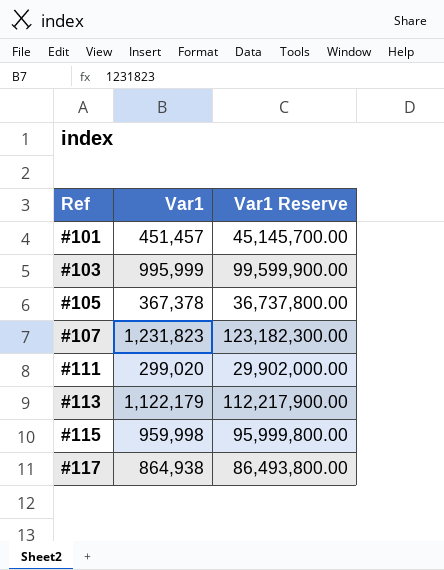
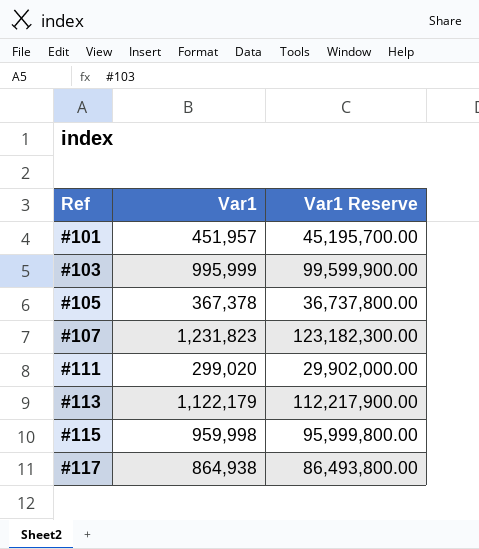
#101 | Var1: 451,457 -> 451,957
#101 | Var1 Reserve: 45,145,700.00 -> 45,195,700.00

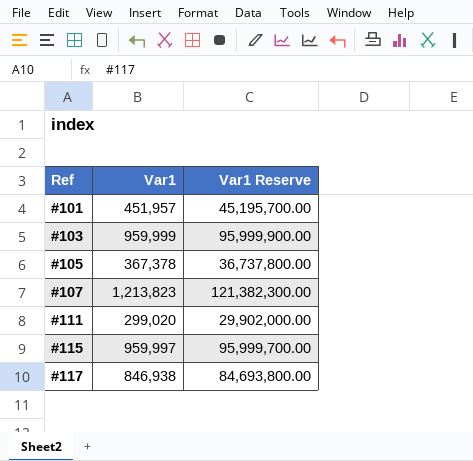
row #113: 1,122,179 | 112,217,900.00 -> none
#103 | Var1: 995,999 -> 959,999
#103 | Var1 Reserve: 99,599,900.00 -> 95,999,900.00
#107 | Var1: 1,231,823 -> 1,213,823
#107 | Var1 Reserve: 123,182,300.00 -> 121,382,300.00
#115 | Var1: 959,998 -> 959,997
#115 | Var1 Reserve: 95,999,800.00 -> 95,999,700.00
#117 | Var1: 864,938 -> 846,938
#117 | Var1 Reserve: 86,493,800.00 -> 84,693,800.00

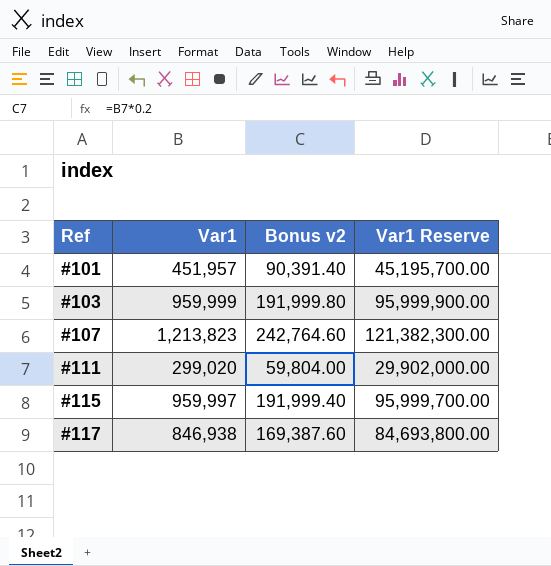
column Bonus v2 | formula: none -> [Var1] * 0.2
row #105: 367,378 | 36,737,800.00 -> none

